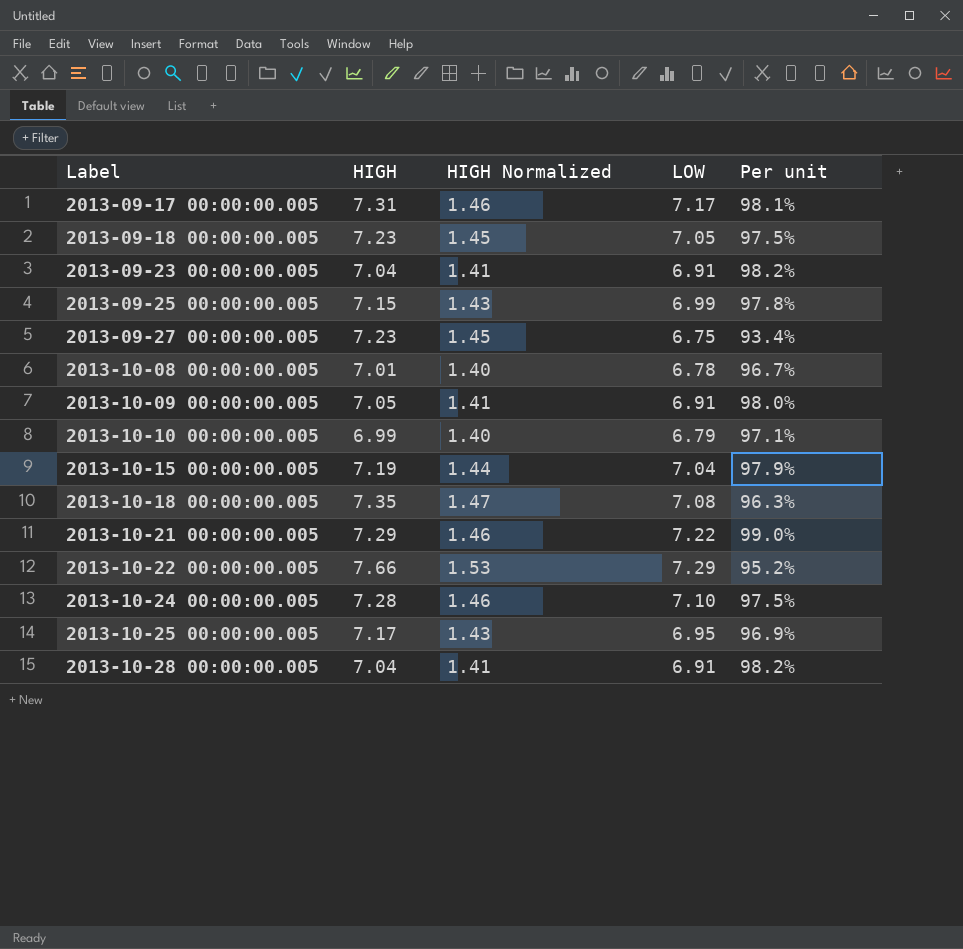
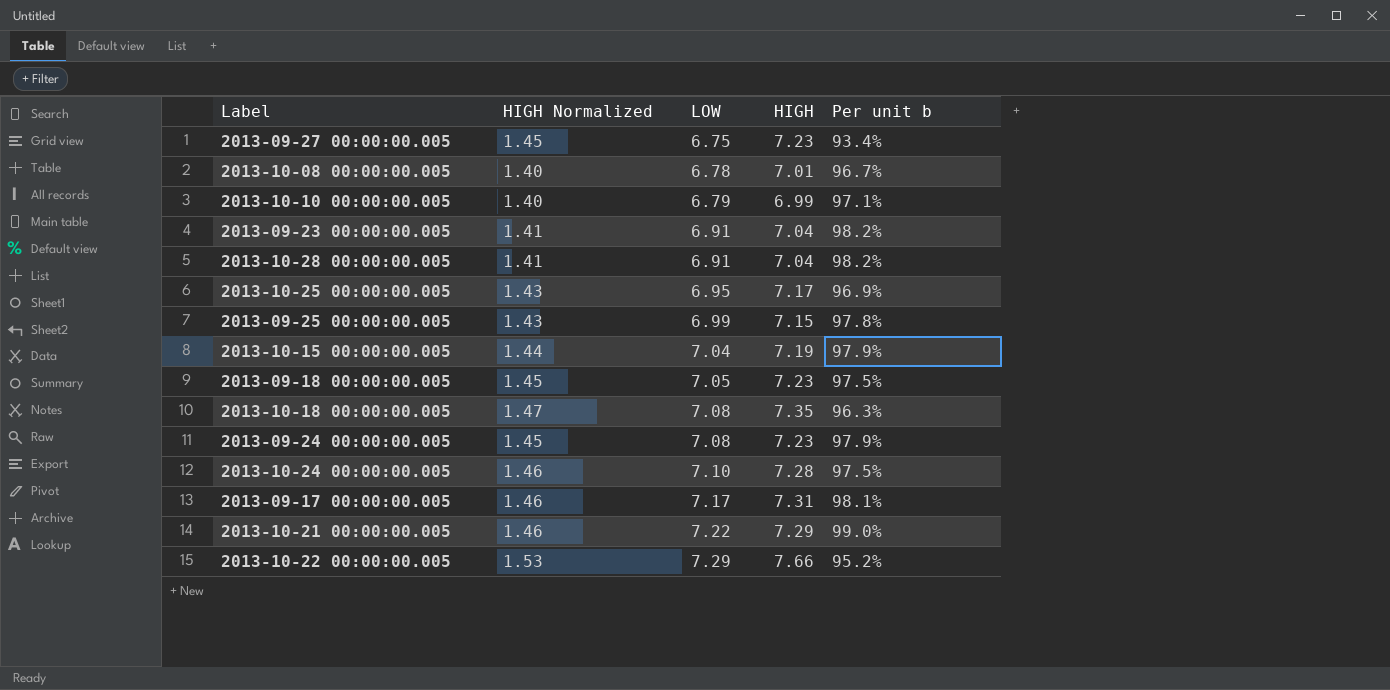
row order: Label ascending -> LOW ascending
column HIGH | position: 2 -> 4
column name: Per unit -> Per unit b
row 2013-10-09 00:00:00.005: 7.05 | 1.41 | 6.91 | 98.0% -> none
row 2013-09-24 00:00:00.005: none -> 1.45 | 7.08 | 7.23 | 97.9%

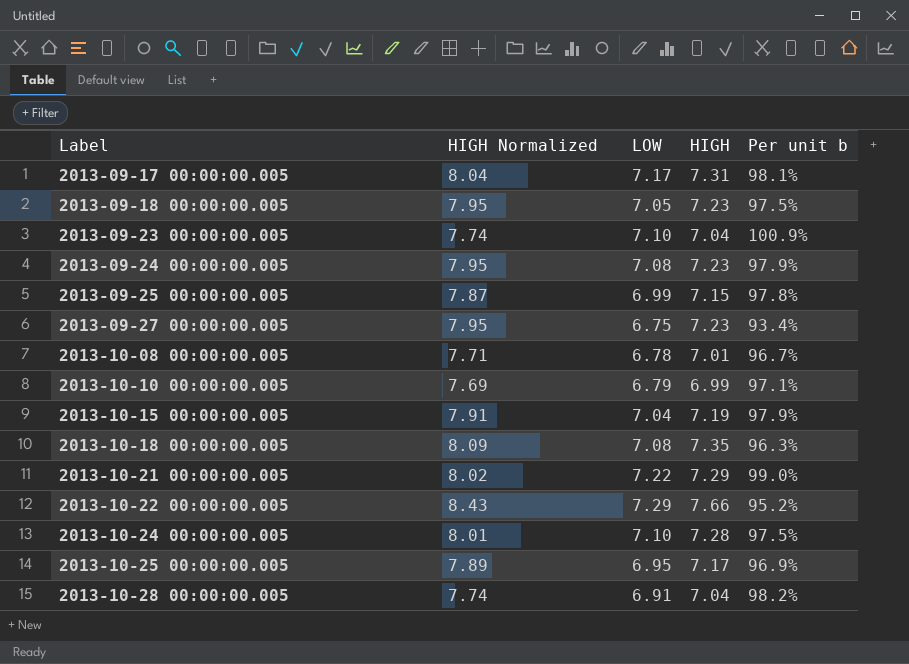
row order: LOW ascending -> Label ascending
column HIGH Normalized | formula: [HIGH] * 0.2 -> [HIGH] * 1.1
2013-09-23 00:00:00.005 | LOW: 6.91 -> 7.10
2013-09-23 00:00:00.005 | Per unit b: 98.2% -> 100.9%

